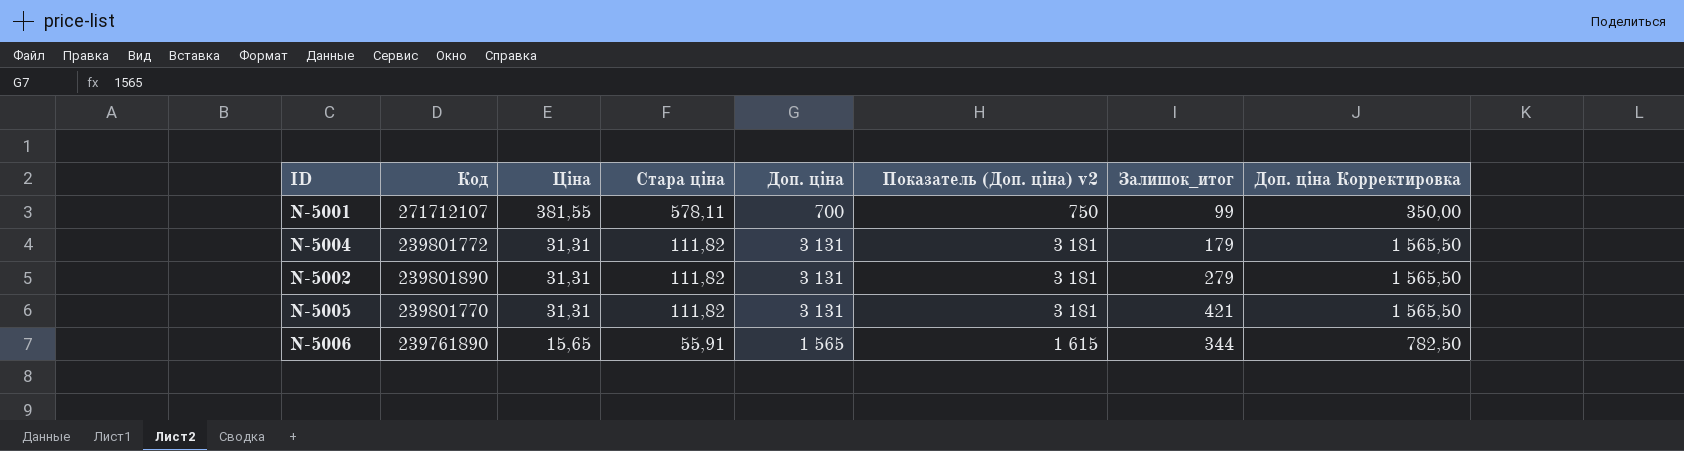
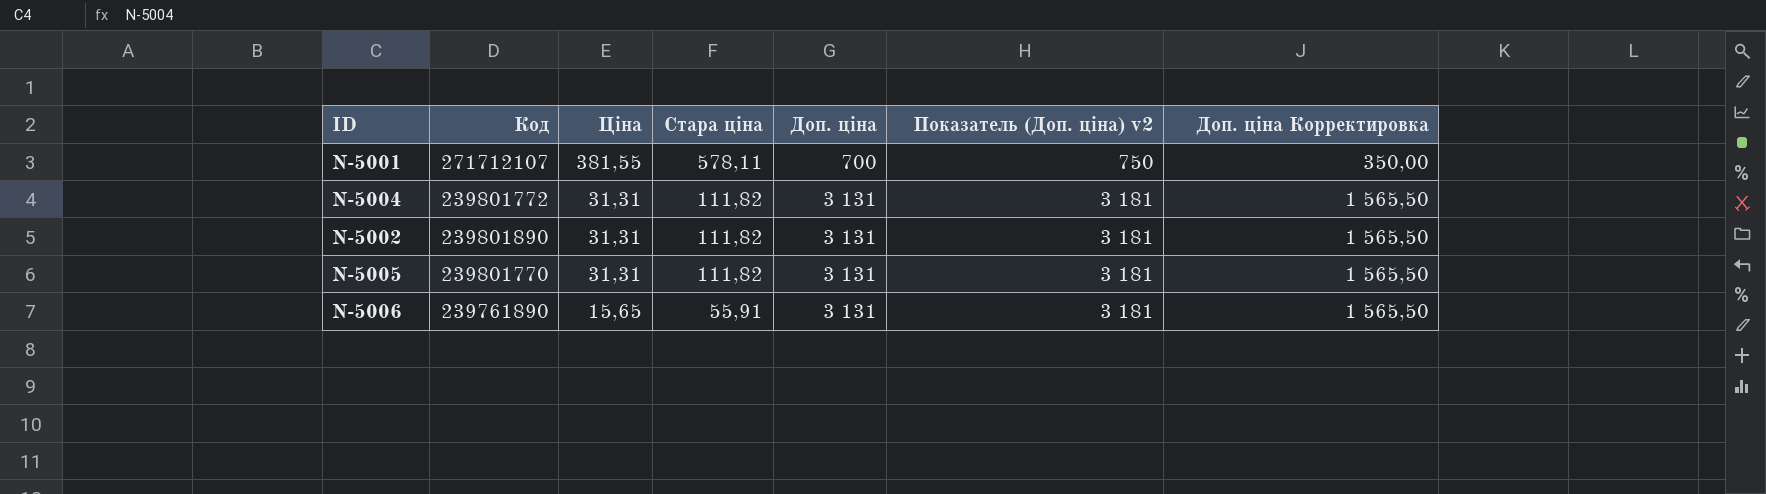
column Залишок_итог | position: 7 -> none
N-5006 | Доп. ціна: 1 565 -> 3 131
N-5006 | Показатель (Доп. ціна) v2: 1 615 -> 3 181
N-5006 | Доп. ціна Корректировка: 782,50 -> 1 565,50

